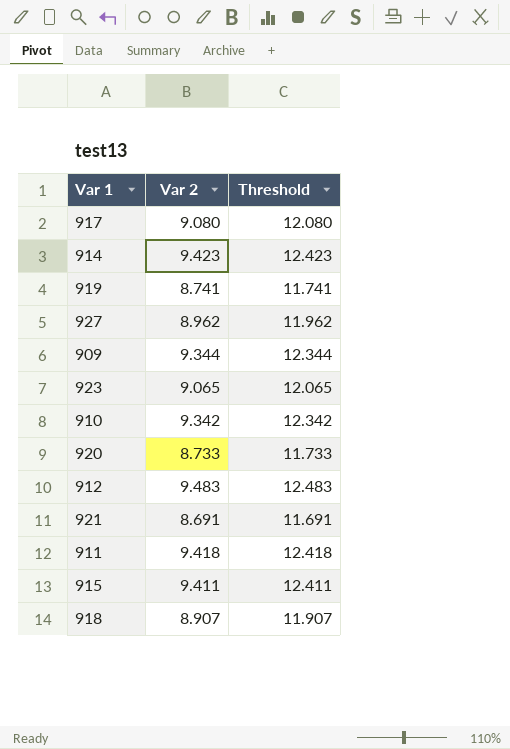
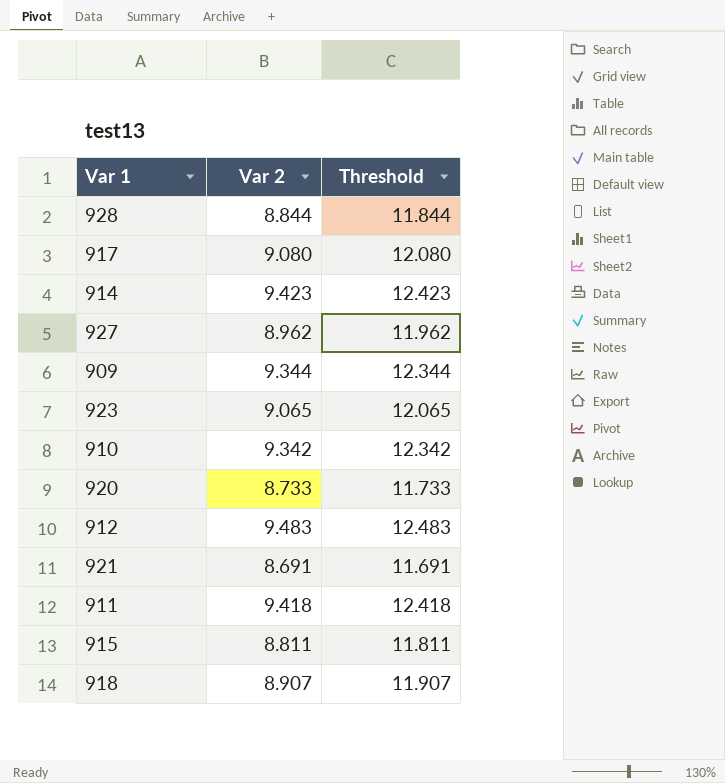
row 919: 8.741 | 11.741 -> none
row 928: none -> 8.844 | 11.844
915 | Var 2: 9.411 -> 8.811
915 | Threshold: 12.411 -> 11.811

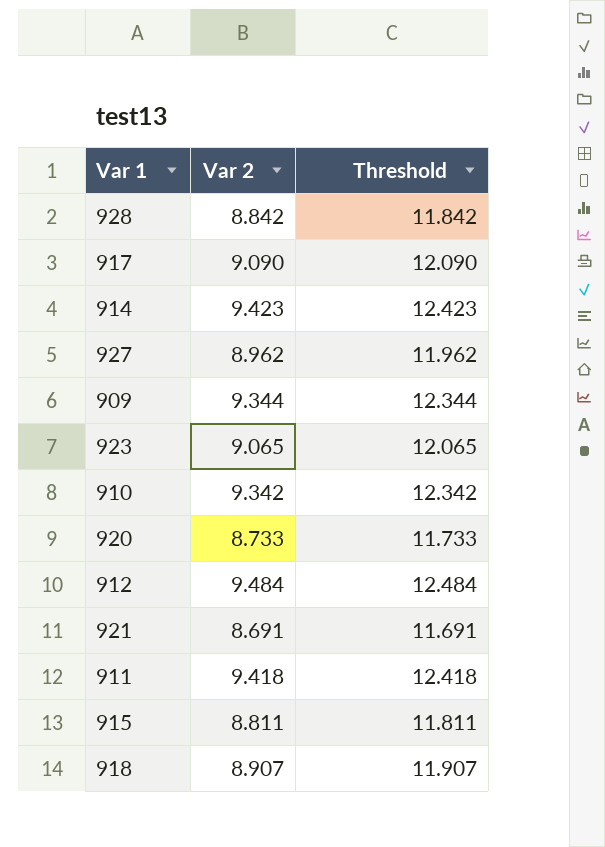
928 | Var 2: 8.844 -> 8.842
928 | Threshold: 11.844 -> 11.842
917 | Var 2: 9.080 -> 9.090
917 | Threshold: 12.080 -> 12.090
912 | Var 2: 9.483 -> 9.484
912 | Threshold: 12.483 -> 12.484

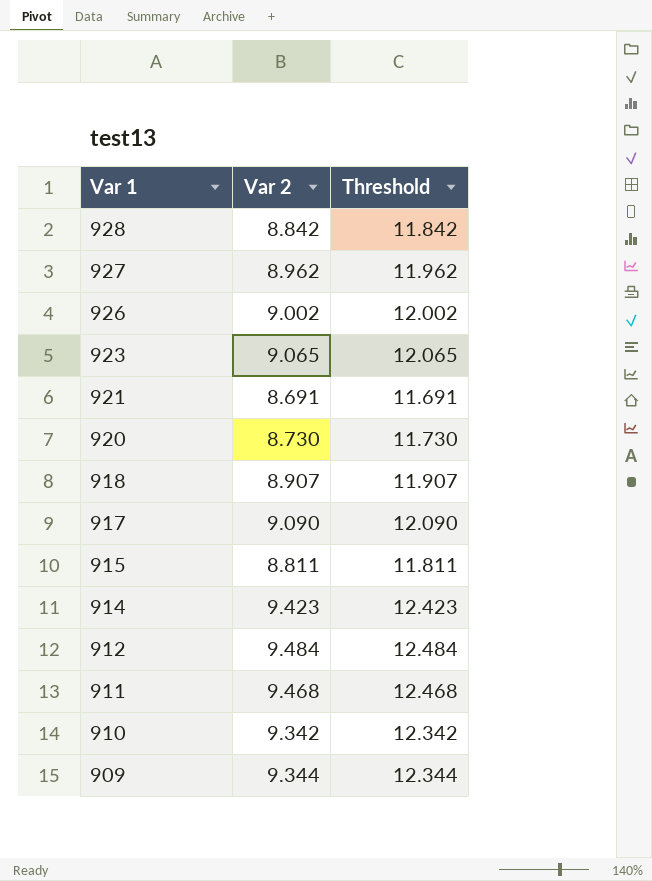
row order: none -> Var 1 descending
row 926: none -> 9.002 | 12.002
920 | Var 2: 8.733 -> 8.730
920 | Threshold: 11.733 -> 11.730
911 | Var 2: 9.418 -> 9.468
911 | Threshold: 12.418 -> 12.468

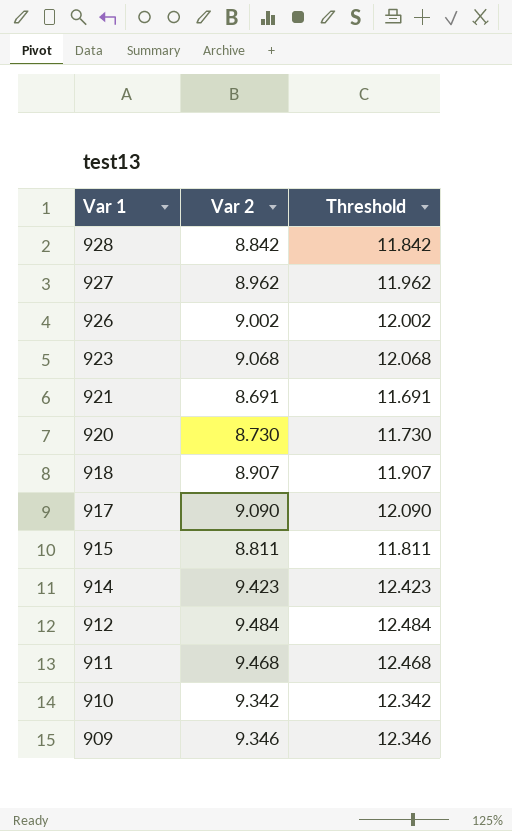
923 | Var 2: 9.065 -> 9.068
923 | Threshold: 12.065 -> 12.068
909 | Var 2: 9.344 -> 9.346
909 | Threshold: 12.344 -> 12.346

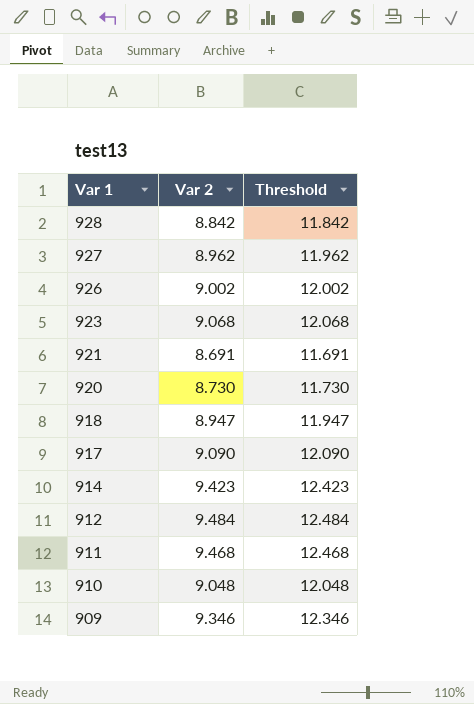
row 915: 8.811 | 11.811 -> none
918 | Var 2: 8.907 -> 8.947
918 | Threshold: 11.907 -> 11.947
910 | Var 2: 9.342 -> 9.048
910 | Threshold: 12.342 -> 12.048

